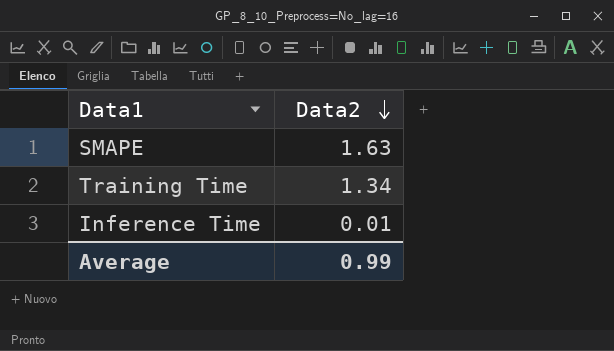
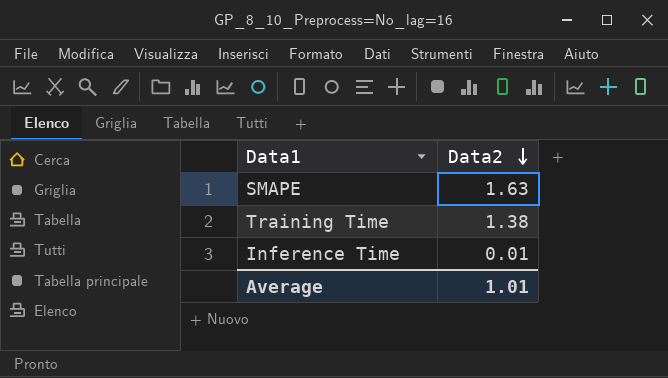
Training Time | Data2: 1.34 -> 1.38
Average | Data2: 0.99 -> 1.01

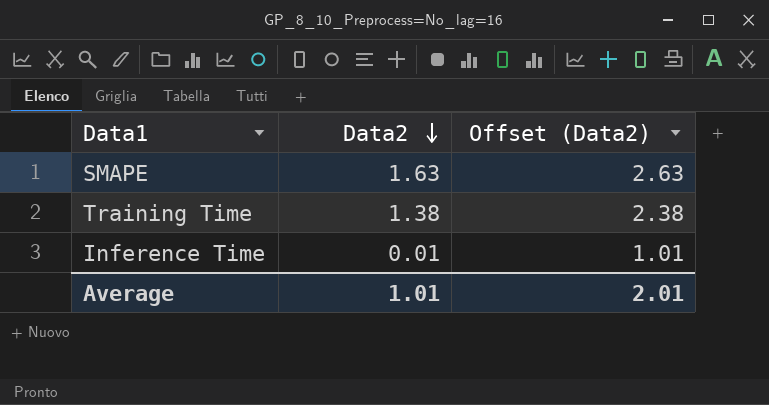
column Offset (Data2) | formula: none -> [Data2] + 1

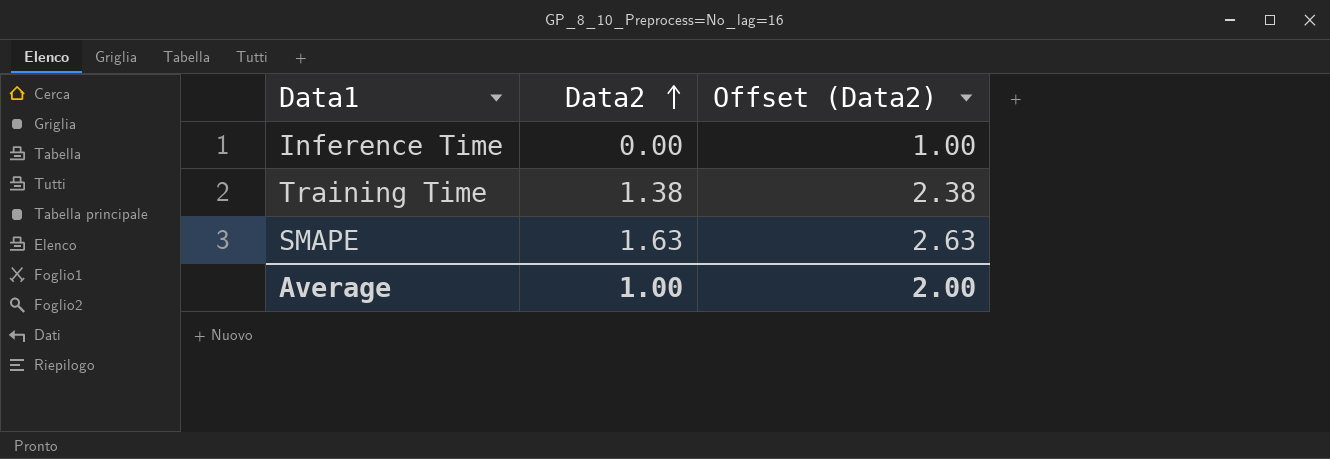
row order: Data2 descending -> Data2 ascending
Inference Time | Data2: 0.01 -> 0.00
Inference Time | Offset (Data2): 1.01 -> 1.00
Average | Data2: 1.01 -> 1.00
Average | Offset (Data2): 2.01 -> 2.00

